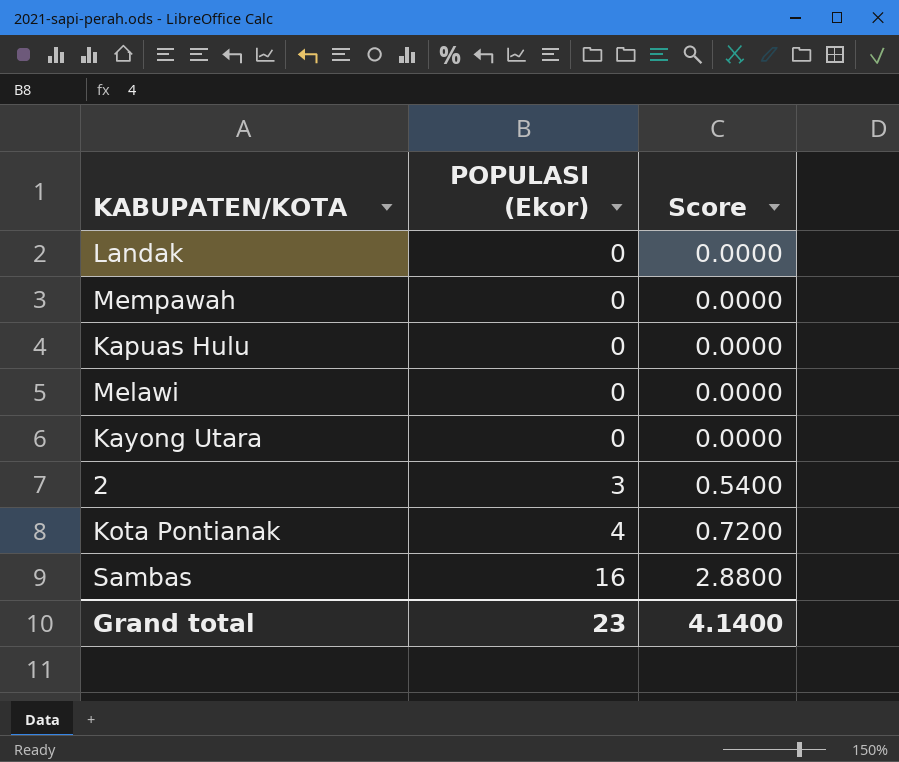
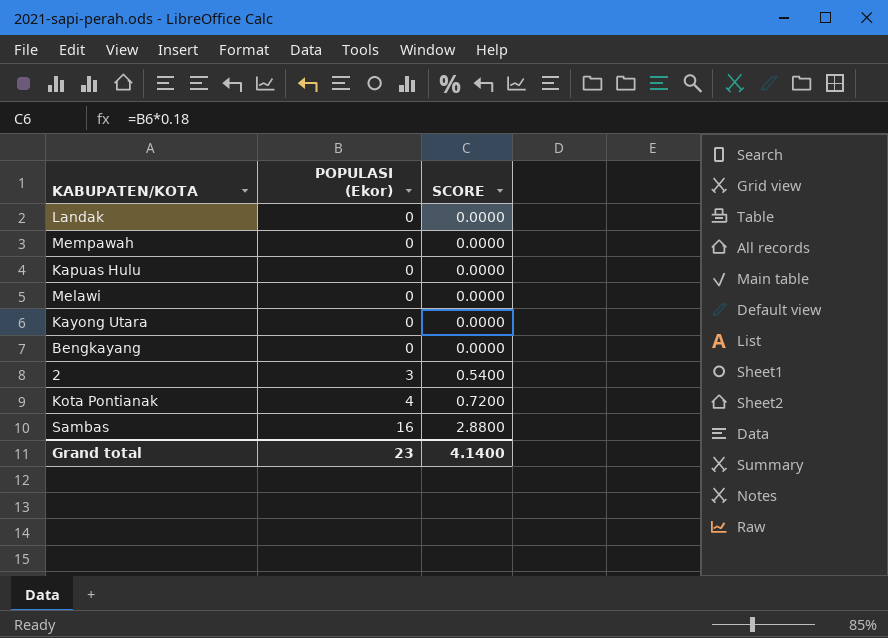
column name: Score -> SCORE
row Bengkayang: none -> 0 | 0.0000

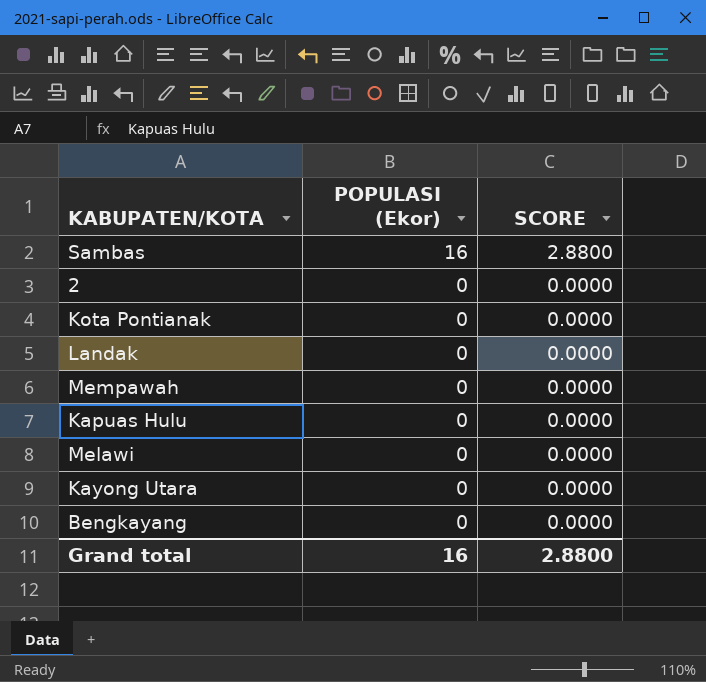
row order: POPULASI (Ekor) ascending -> POPULASI (Ekor) descending
2 | POPULASI (Ekor): 3 -> 0
2 | SCORE: 0.5400 -> 0.0000
Kota Pontianak | POPULASI (Ekor): 4 -> 0
Kota Pontianak | SCORE: 0.7200 -> 0.0000
Grand total | POPULASI (Ekor): 23 -> 16
Grand total | SCORE: 4.1400 -> 2.8800

